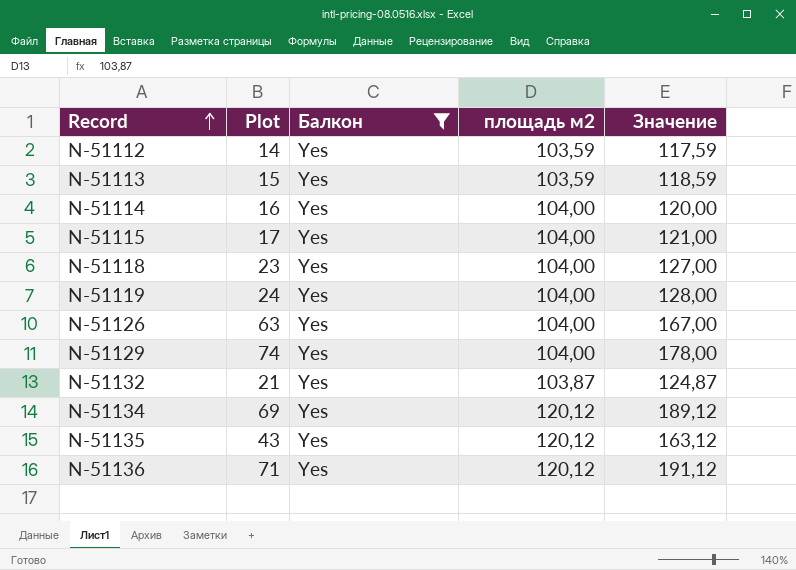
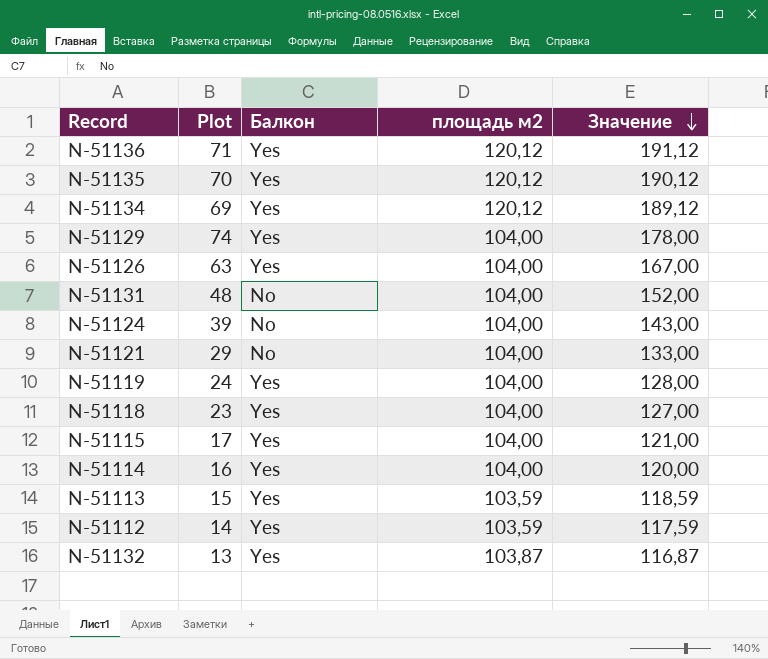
filter: Балкон = Yes -> none
row order: Record ascending -> Значение descending
N-51135 | Plot: 43 -> 70
N-51135 | Значение: 163,12 -> 190,12
N-51132 | Plot: 21 -> 13
N-51132 | Значение: 124,87 -> 116,87

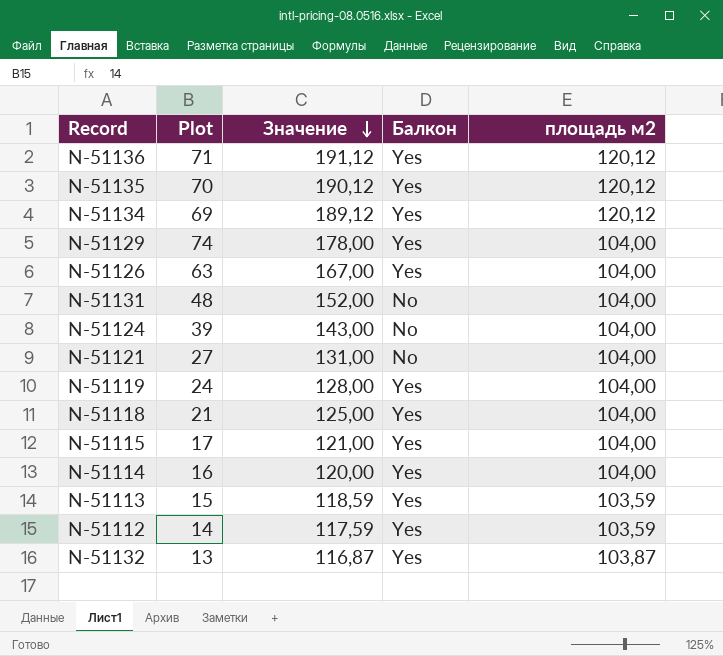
column Значение | position: 5 -> 3
N-51121 | Plot: 29 -> 27
N-51121 | Значение: 133,00 -> 131,00
N-51118 | Plot: 23 -> 21
N-51118 | Значение: 127,00 -> 125,00

